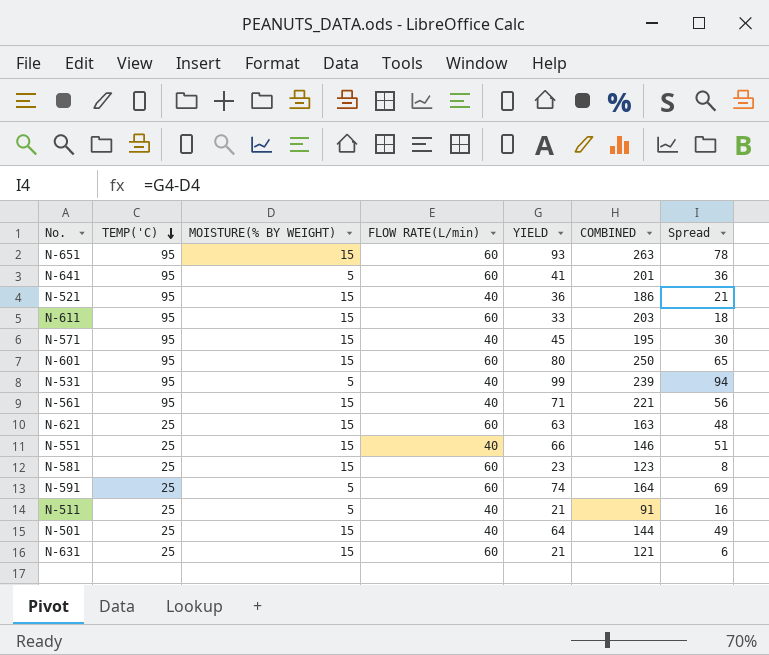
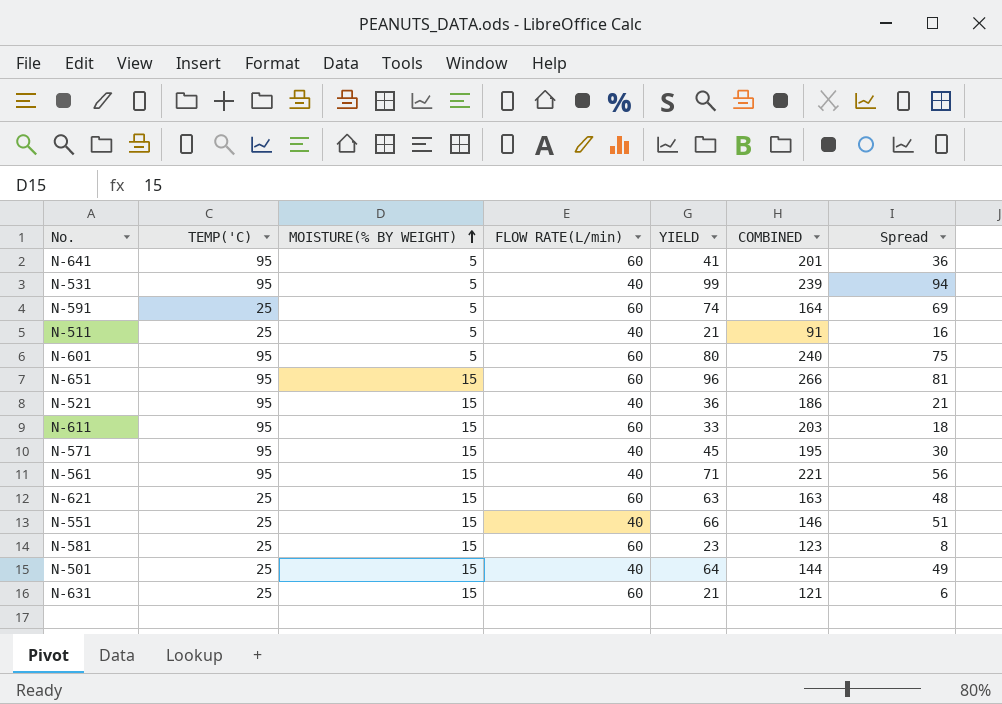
row order: TEMP('C) descending -> MOISTURE(% BY WEIGHT) ascending
N-601 | MOISTURE(% BY WEIGHT): 15 -> 5
N-601 | COMBINED: 250 -> 240
N-601 | Spread: 65 -> 75
N-651 | YIELD: 93 -> 96
N-651 | COMBINED: 263 -> 266
N-651 | Spread: 78 -> 81

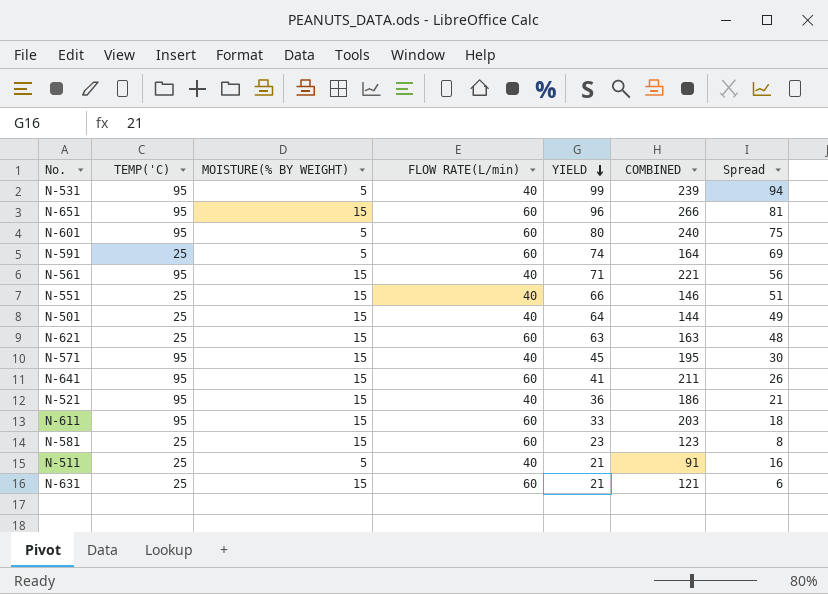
row order: MOISTURE(% BY WEIGHT) ascending -> YIELD descending
N-641 | MOISTURE(% BY WEIGHT): 5 -> 15
N-641 | COMBINED: 201 -> 211
N-641 | Spread: 36 -> 26

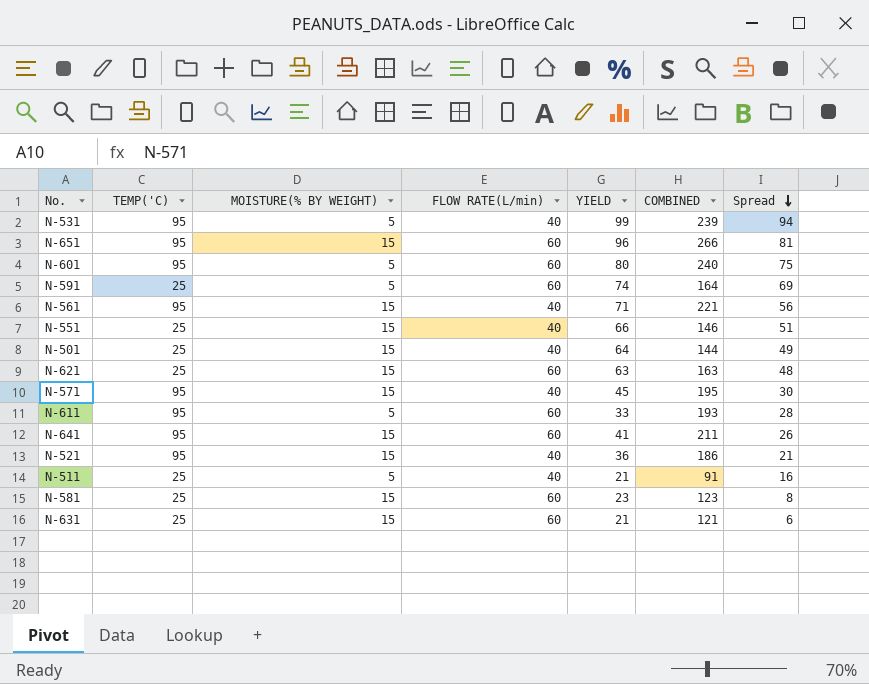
row order: YIELD descending -> Spread descending
N-611 | MOISTURE(% BY WEIGHT): 15 -> 5
N-611 | COMBINED: 203 -> 193
N-611 | Spread: 18 -> 28

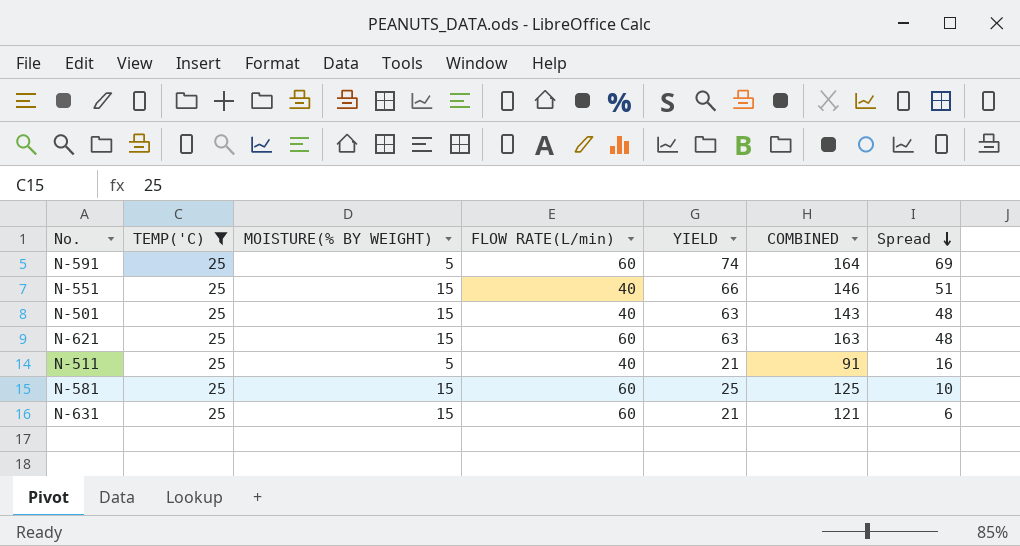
filter: none -> TEMP('C) = 25
N-501 | YIELD: 64 -> 63
N-501 | COMBINED: 144 -> 143
N-501 | Spread: 49 -> 48
N-581 | YIELD: 23 -> 25
N-581 | COMBINED: 123 -> 125
N-581 | Spread: 8 -> 10

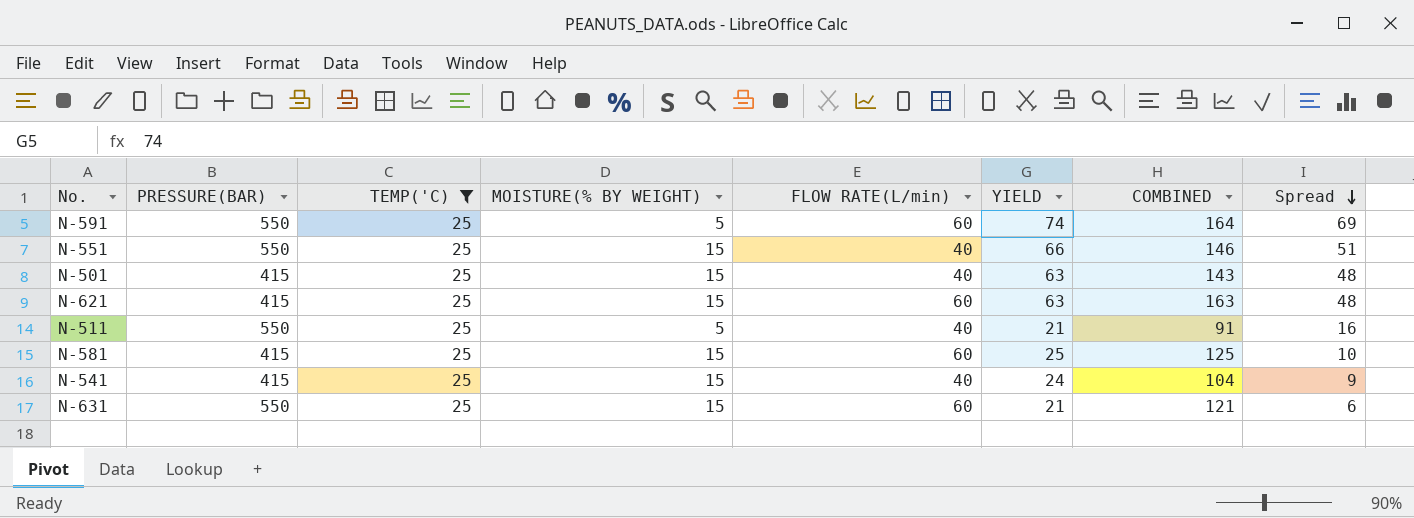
column PRESSURE(BAR) | position: none -> 2
row N-541: none -> 415 | 25 | 15 | 40 | 24 | 104 | 9

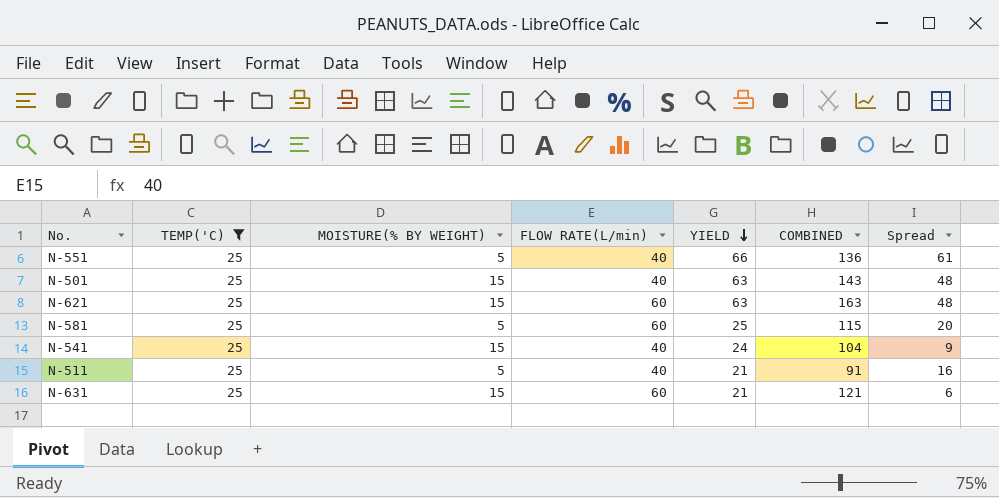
row order: Spread descending -> YIELD descending
column PRESSURE(BAR) | position: 2 -> none
row N-591: 550 | 25 | 5 | 60 | 74 | 164 | 69 -> none
N-551 | MOISTURE(% BY WEIGHT): 15 -> 5
N-551 | COMBINED: 146 -> 136
N-551 | Spread: 51 -> 61
N-581 | MOISTURE(% BY WEIGHT): 15 -> 5
N-581 | COMBINED: 125 -> 115
N-581 | Spread: 10 -> 20

